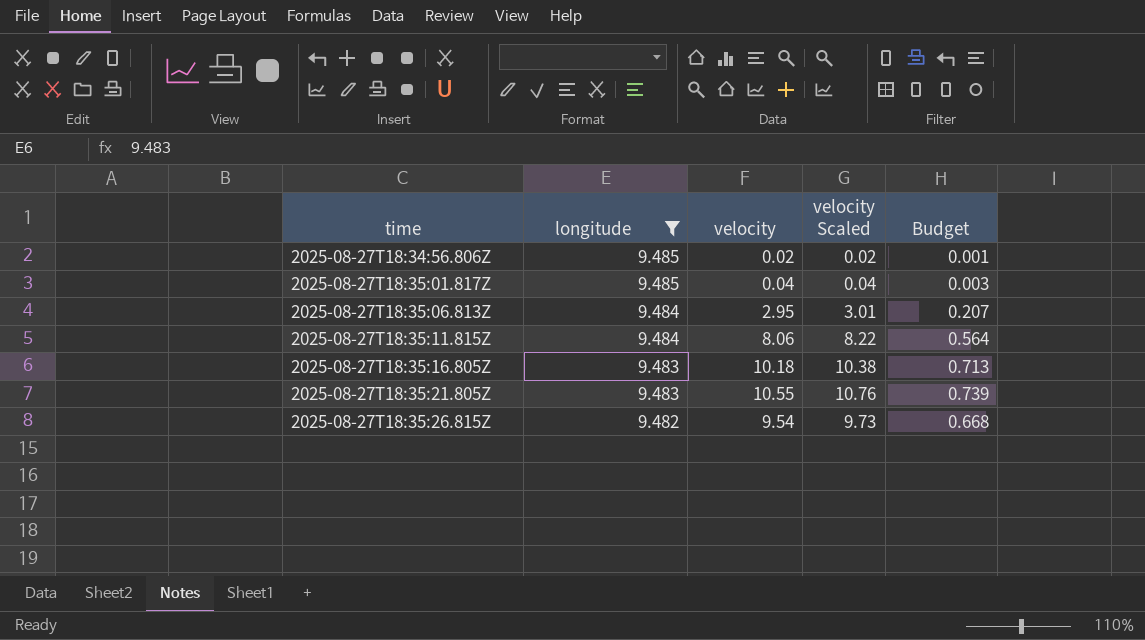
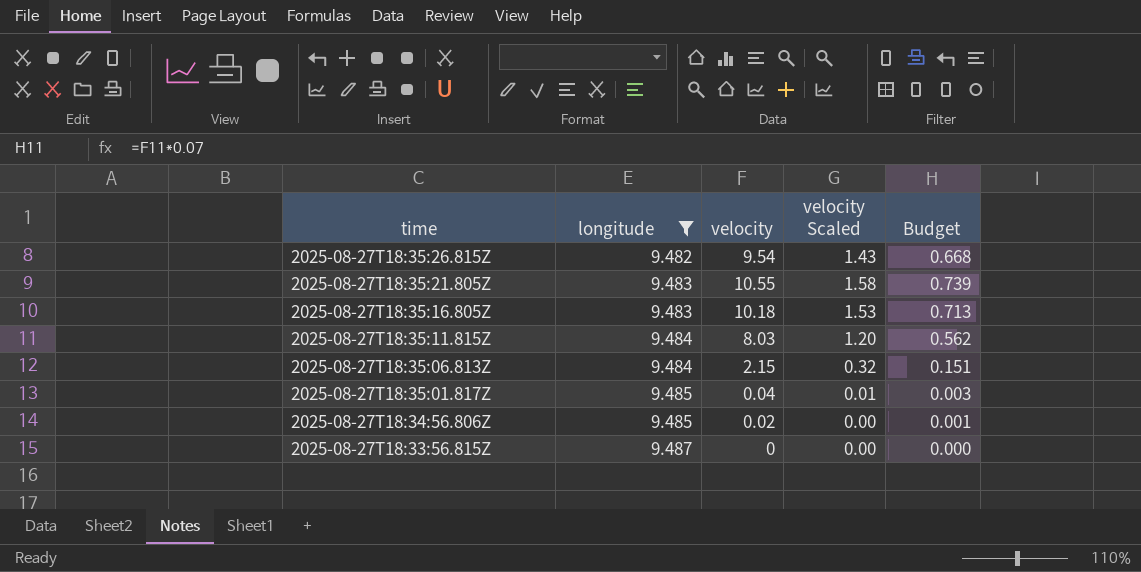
row order: time ascending -> time descending
column velocity Scaled | formula: [velocity] * 1.02 -> [velocity] * 0.15
2025-08-27T18:35:11.815Z | velocity: 8.06 -> 8.03
2025-08-27T18:35:11.815Z | Budget: 0.564 -> 0.562
2025-08-27T18:35:06.813Z | velocity: 2.95 -> 2.15
2025-08-27T18:35:06.813Z | Budget: 0.207 -> 0.151
row 2025-08-27T18:33:56.815Z: none -> 9.487 | 0 | 0.00 | 0.000

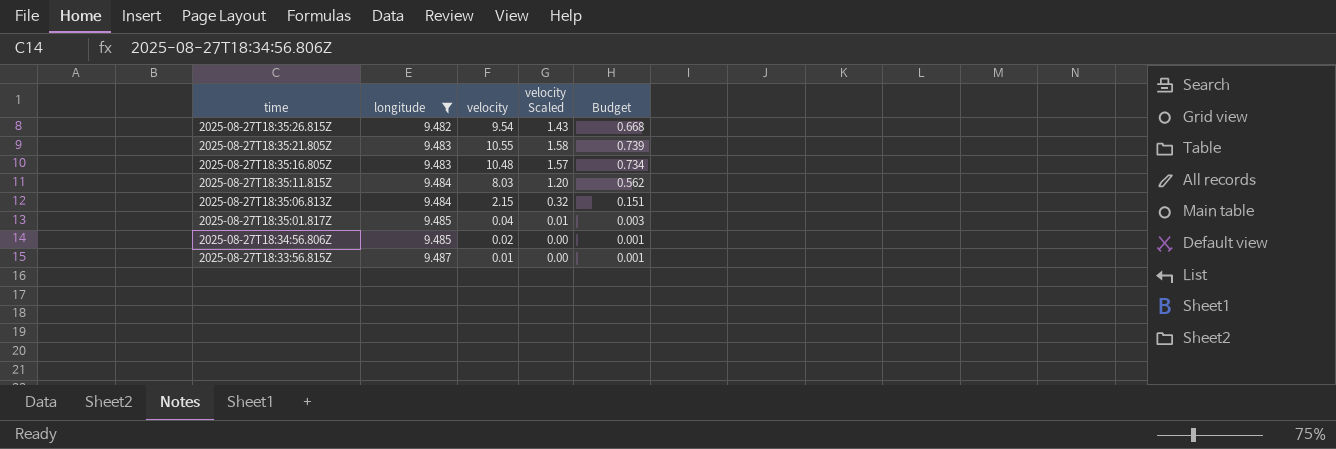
2025-08-27T18:35:16.805Z | velocity: 10.18 -> 10.48
2025-08-27T18:35:16.805Z | velocity Scaled: 1.53 -> 1.57
2025-08-27T18:35:16.805Z | Budget: 0.713 -> 0.734
2025-08-27T18:33:56.815Z | velocity: 0 -> 0.01
2025-08-27T18:33:56.815Z | Budget: 0.000 -> 0.001

